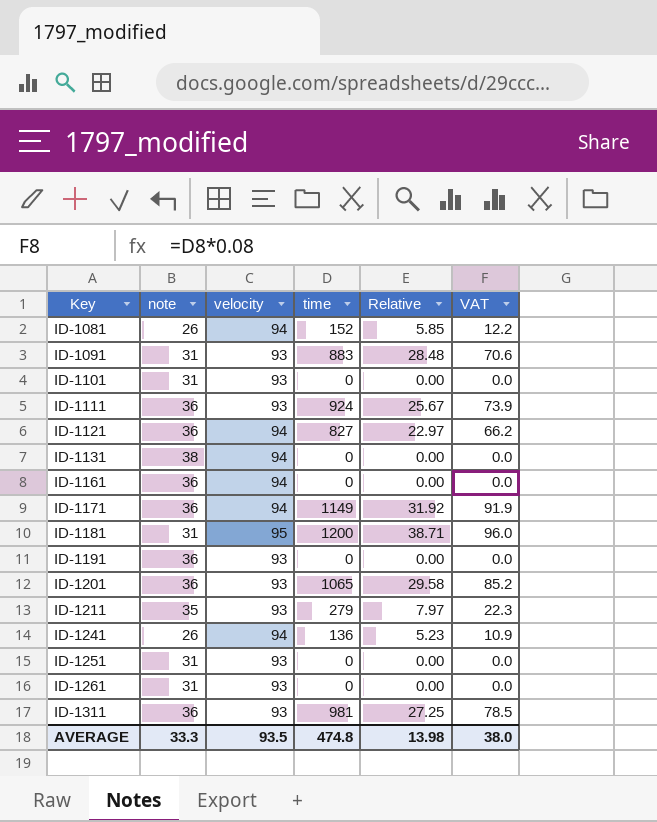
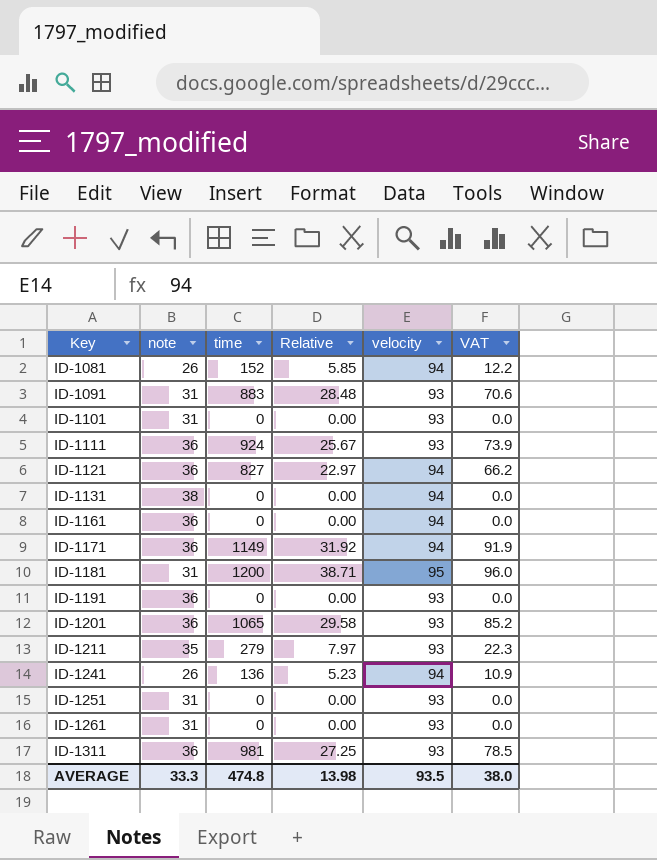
column velocity | position: 3 -> 5

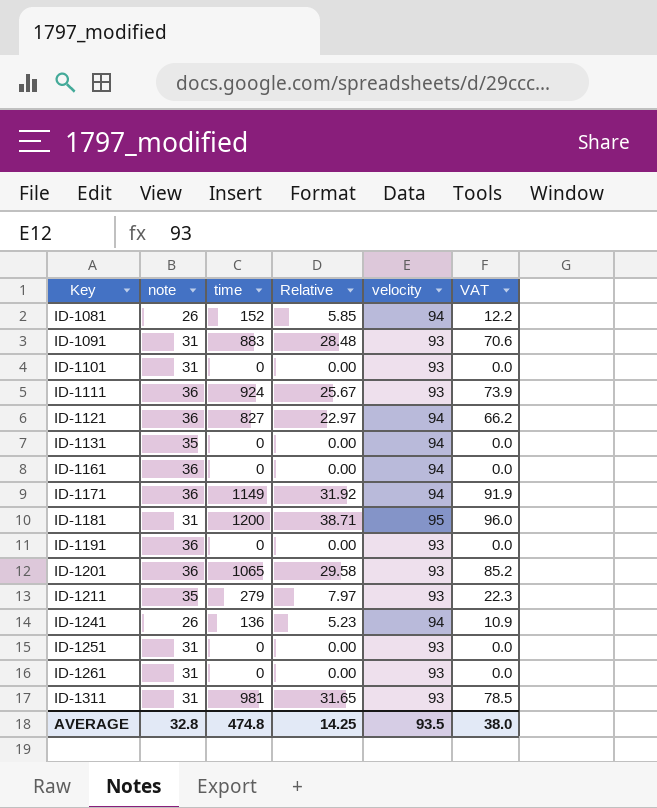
ID-1131 | note: 38 -> 35
ID-1311 | note: 36 -> 31
ID-1311 | Relative: 27.25 -> 31.65
AVERAGE | note: 33.3 -> 32.8
AVERAGE | Relative: 13.98 -> 14.25

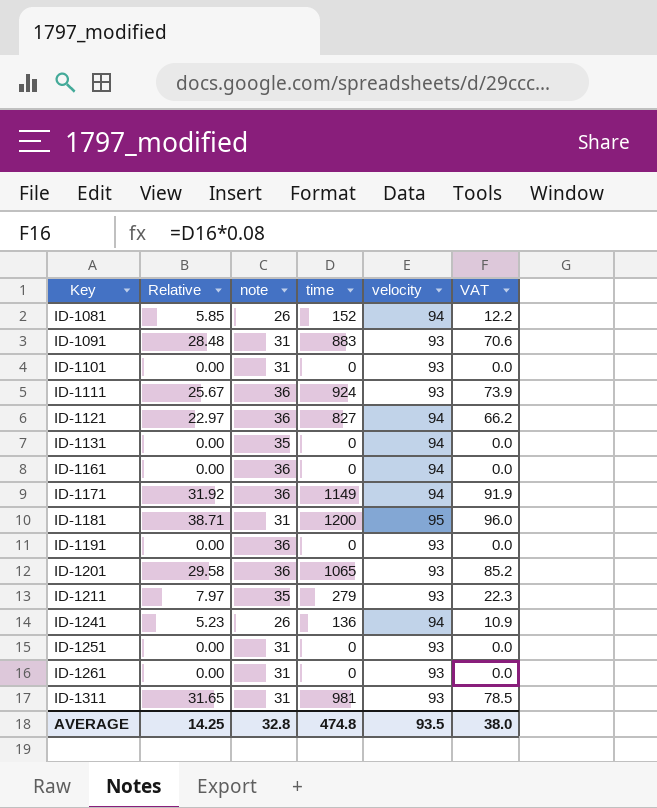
column Relative | position: 4 -> 2

